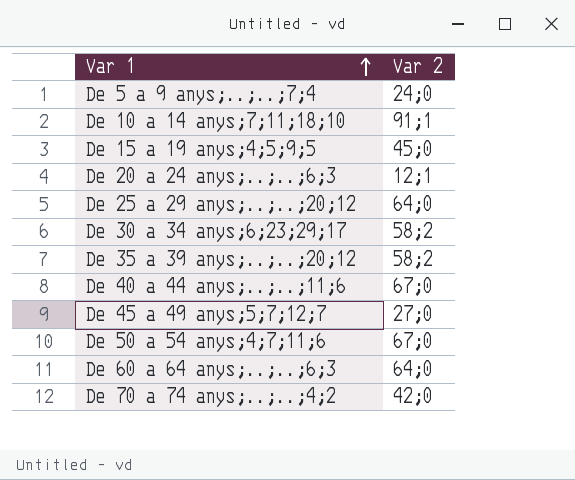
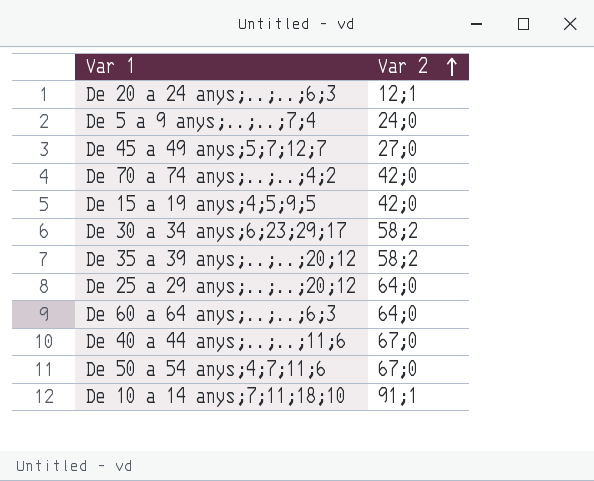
row order: Var 1 ascending -> Var 2 ascending
De 15 a 19 anys;4;5;9;5 | Var 2: 45;0 -> 42;0

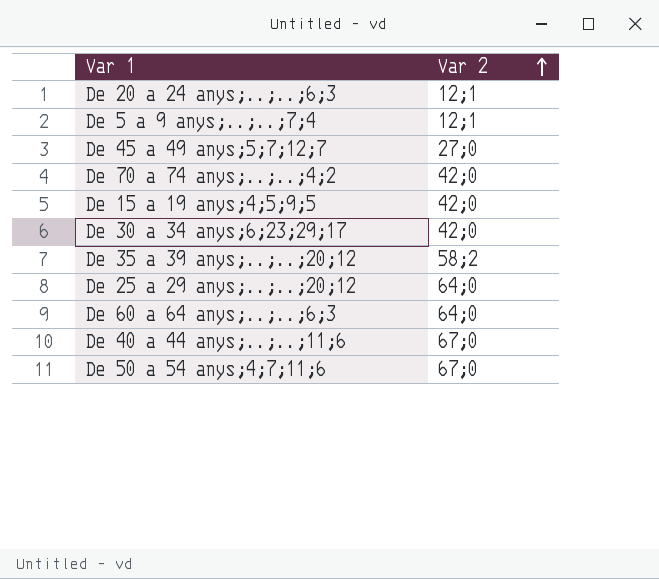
row De 10 a 14 anys;7;11;18;10: 91;1 -> none
De 5 a 9 anys;..;..;7;4 | Var 2: 24;0 -> 12;1
De 30 a 34 anys;6;23;29;17 | Var 2: 58;2 -> 42;0

